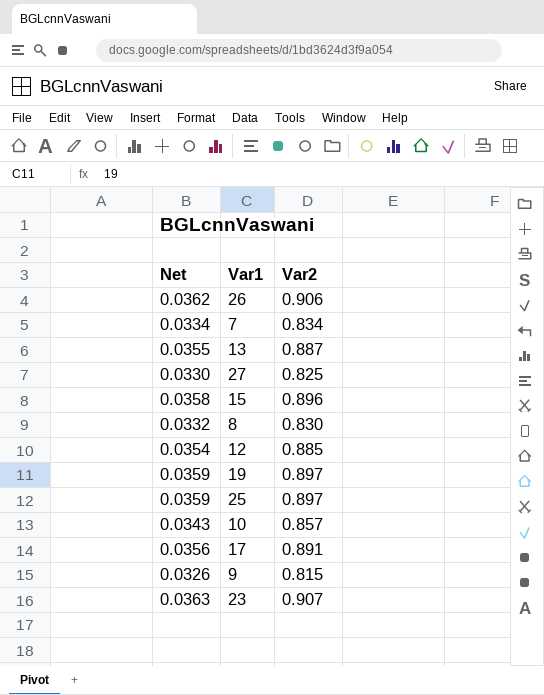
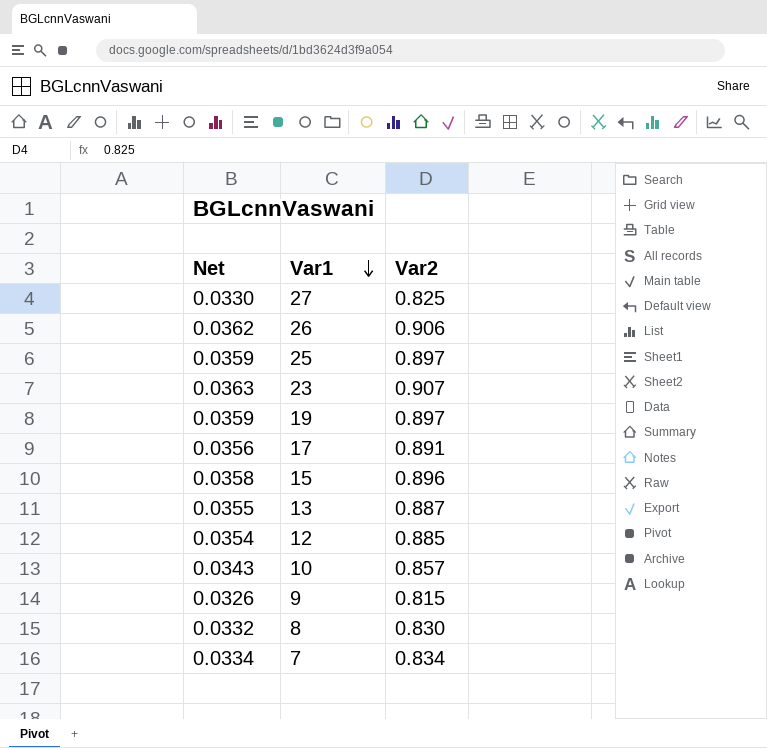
row order: none -> Var1 descending

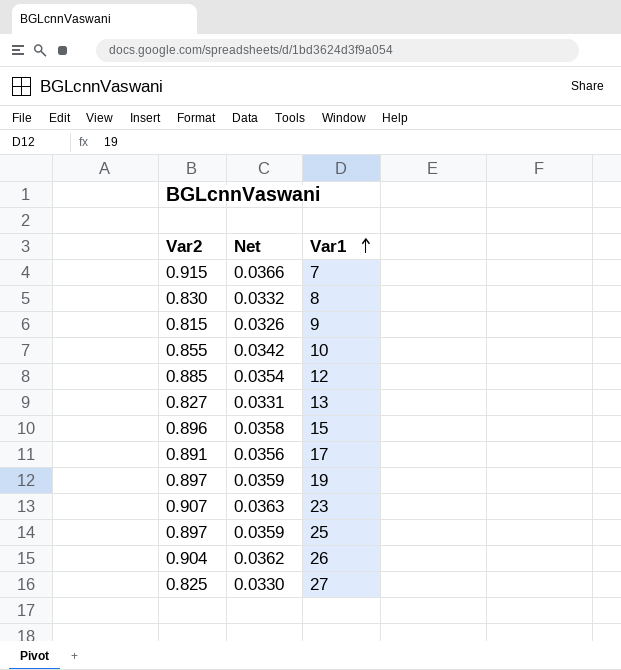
row order: Var1 descending -> Var1 ascending
column Var2 | position: 3 -> 1
7 | Var2: 0.834 -> 0.915
7 | Net: 0.0334 -> 0.0366
10 | Var2: 0.857 -> 0.855
10 | Net: 0.0343 -> 0.0342
13 | Var2: 0.887 -> 0.827
13 | Net: 0.0355 -> 0.0331
26 | Var2: 0.906 -> 0.904

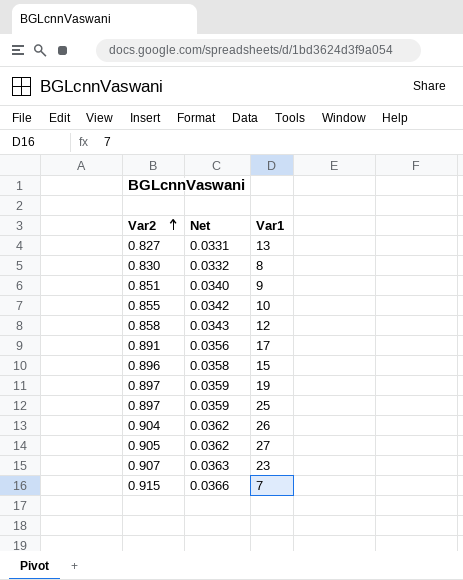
row order: Var1 ascending -> Var2 ascending
9 | Var2: 0.815 -> 0.851
9 | Net: 0.0326 -> 0.0340
12 | Var2: 0.885 -> 0.858
12 | Net: 0.0354 -> 0.0343
27 | Var2: 0.825 -> 0.905
27 | Net: 0.0330 -> 0.0362

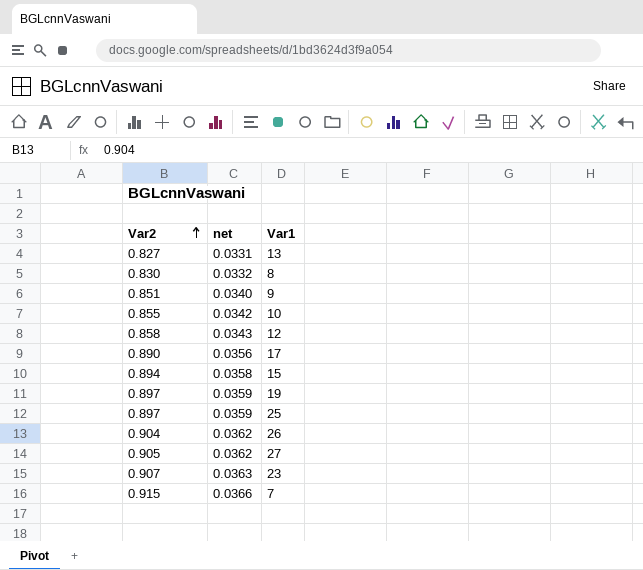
column name: Net -> net
17 | Var2: 0.891 -> 0.890
15 | Var2: 0.896 -> 0.894

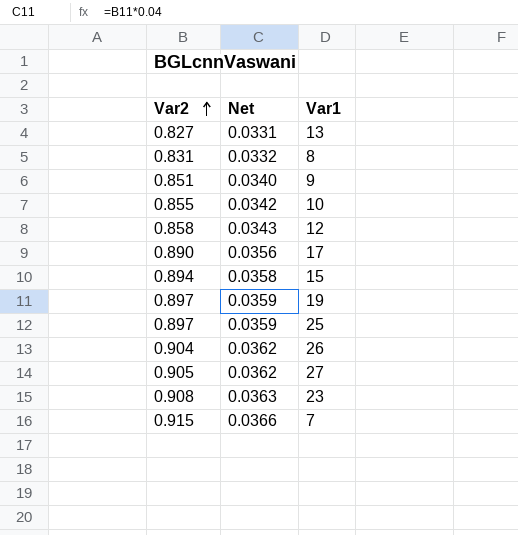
column name: net -> Net
8 | Var2: 0.830 -> 0.831
23 | Var2: 0.907 -> 0.908

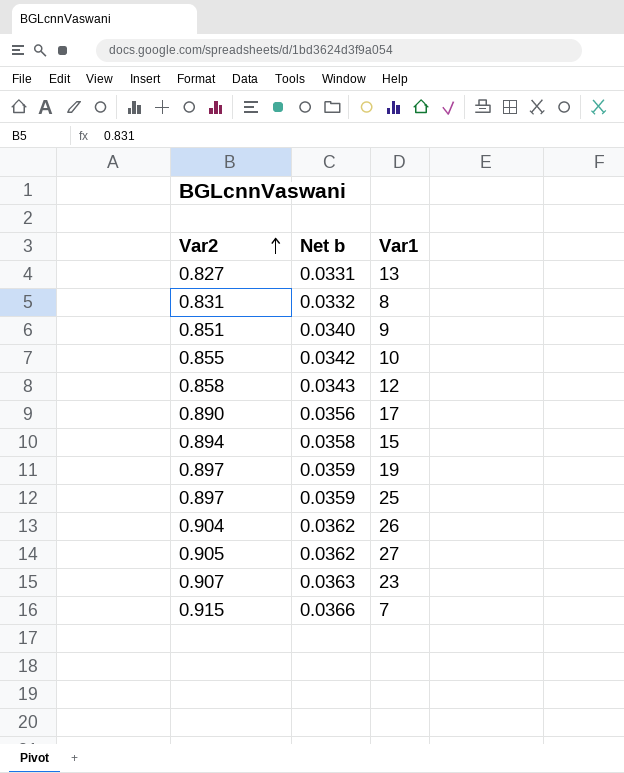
column name: Net -> Net b
23 | Var2: 0.908 -> 0.907

